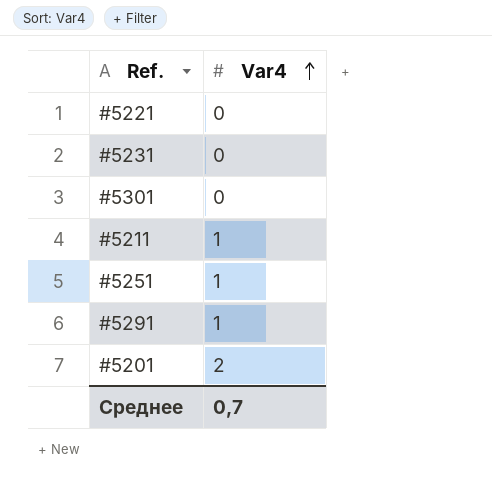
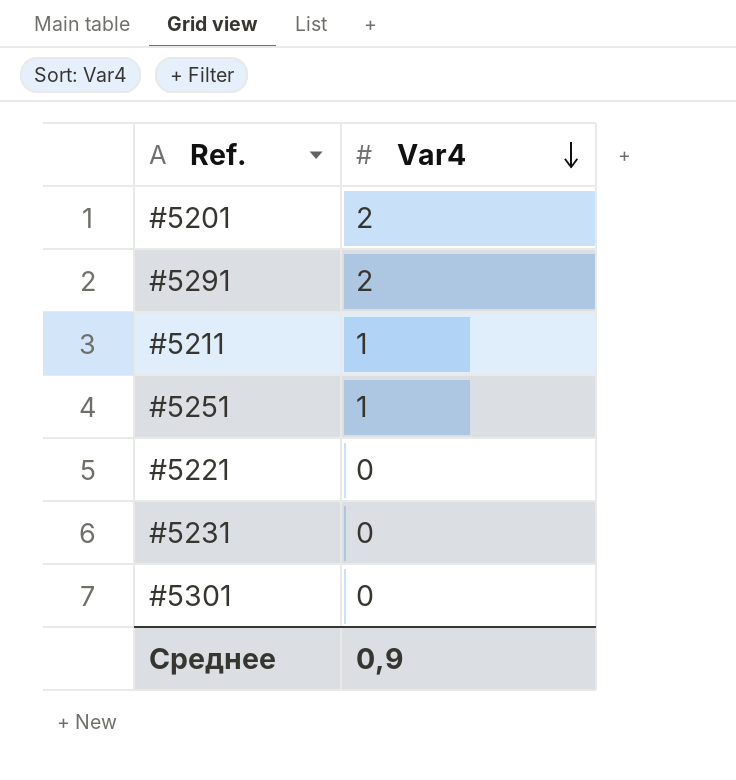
row order: Var4 ascending -> Var4 descending
#5291 | Var4: 1 -> 2
Среднее | Var4: 0,7 -> 0,9

